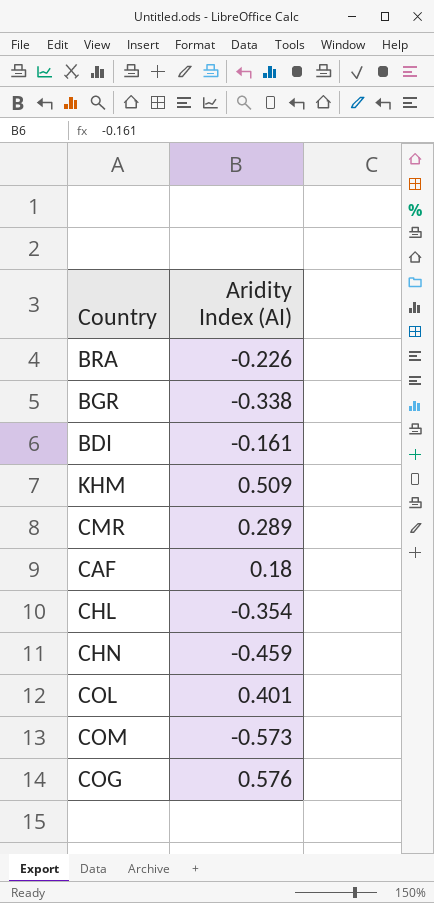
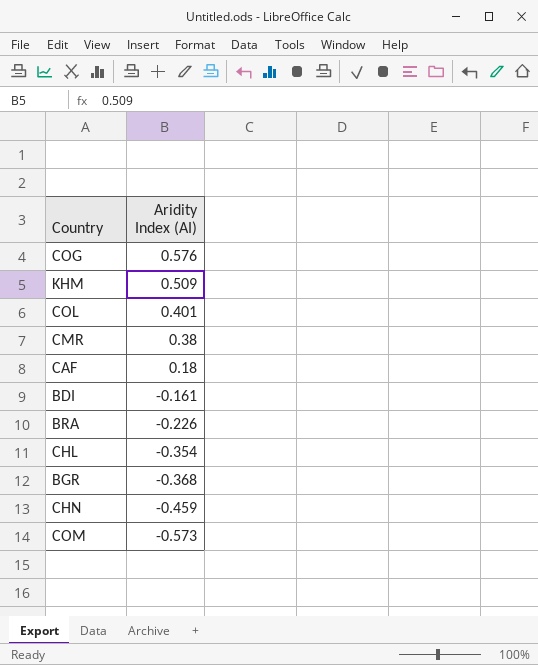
row order: none -> Aridity Index (AI) descending
CMR | Aridity Index (AI): 0.289 -> 0.38
BGR | Aridity Index (AI): -0.338 -> -0.368

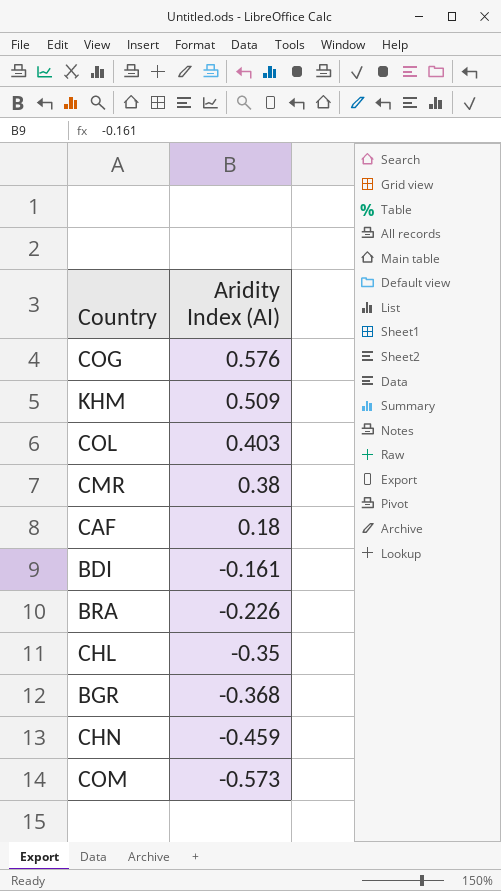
COL | Aridity Index (AI): 0.401 -> 0.403
CHL | Aridity Index (AI): -0.354 -> -0.35

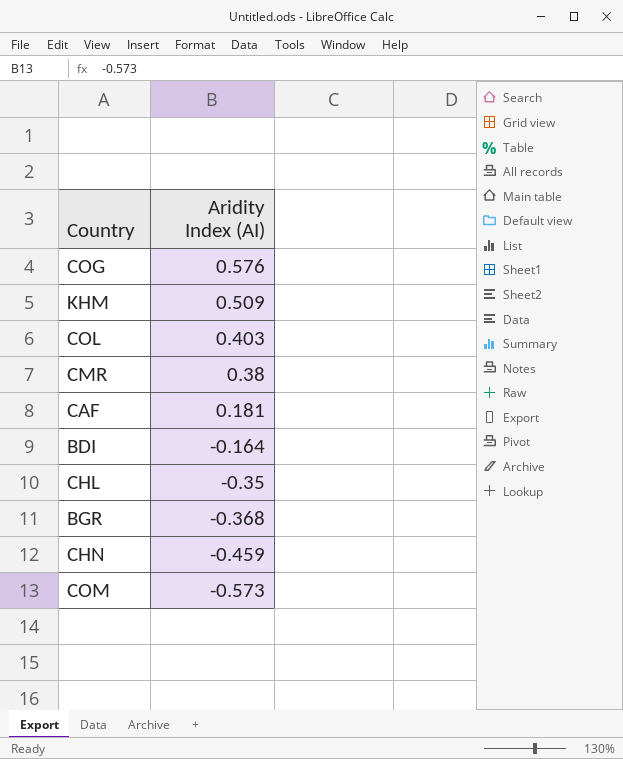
row BRA: -0.226 -> none
CAF | Aridity Index (AI): 0.18 -> 0.181
BDI | Aridity Index (AI): -0.161 -> -0.164

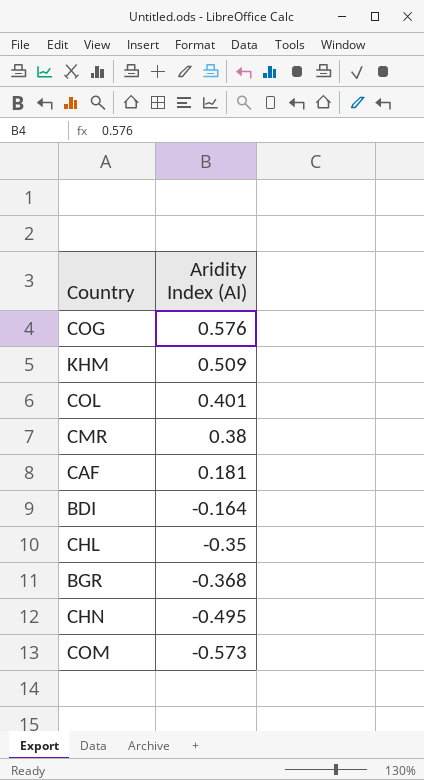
COL | Aridity Index (AI): 0.403 -> 0.401
CHN | Aridity Index (AI): -0.459 -> -0.495

